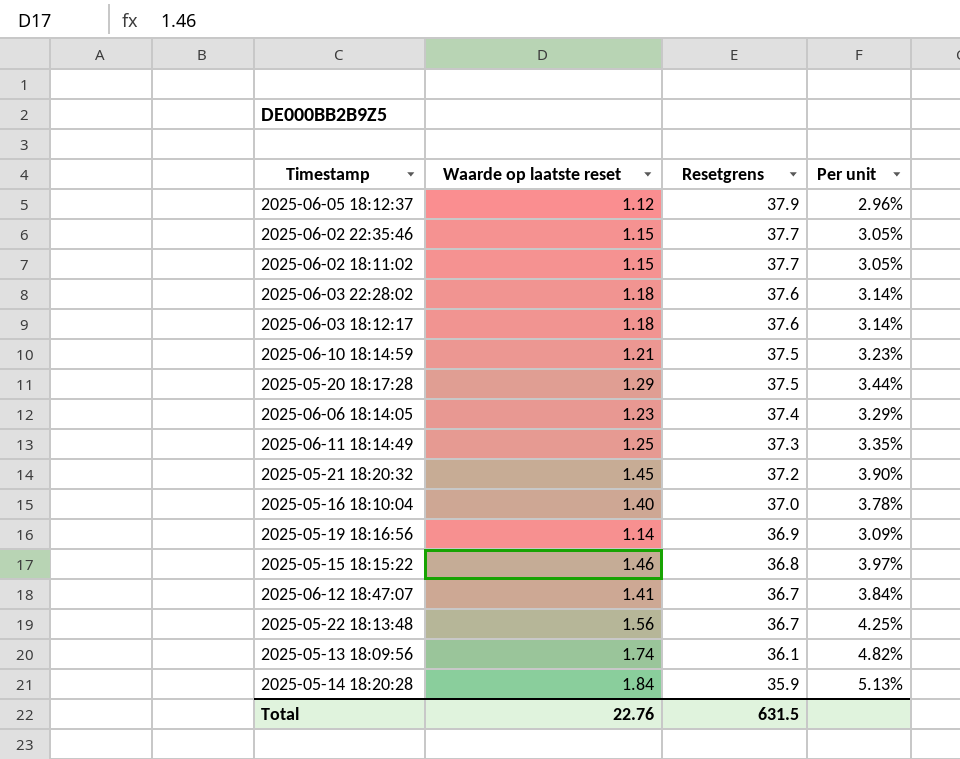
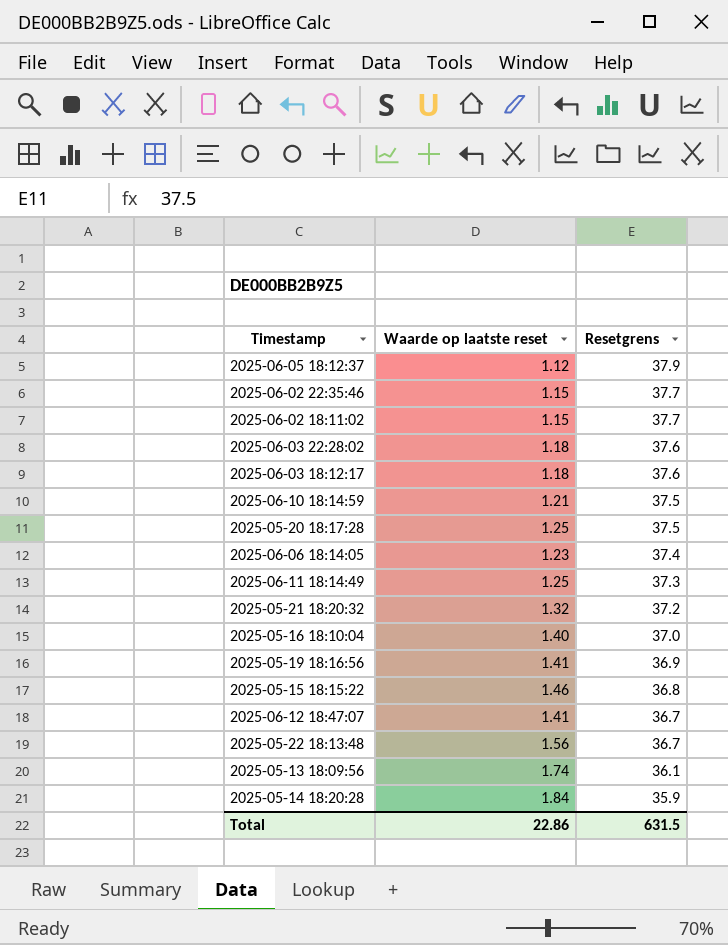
column Per unit | formula: [Waarde op laatste reset] / [Resetgrens] -> none
2025-05-20 18:17:28 | Waarde op laatste reset: 1.29 -> 1.25
2025-05-21 18:20:32 | Waarde op laatste reset: 1.45 -> 1.32
2025-05-19 18:16:56 | Waarde op laatste reset: 1.14 -> 1.41
Total | Waarde op laatste reset: 22.76 -> 22.86

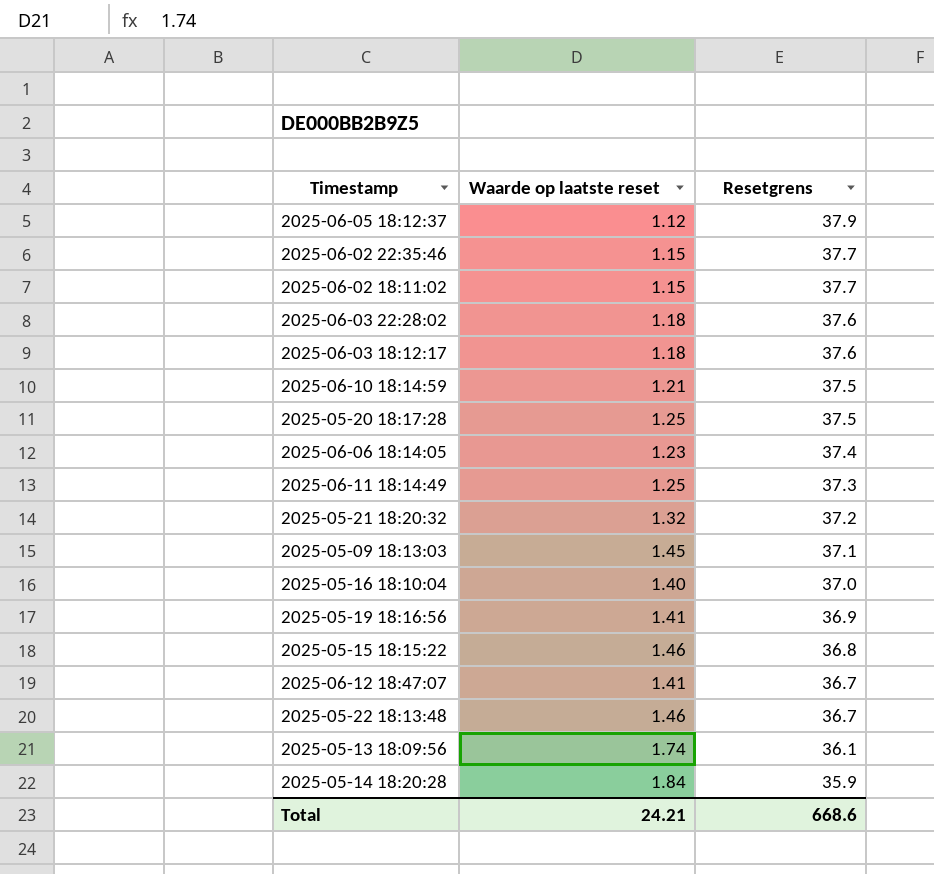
row 2025-05-09 18:13:03: none -> 1.45 | 37.1
2025-05-22 18:13:48 | Waarde op laatste reset: 1.56 -> 1.46
Total | Waarde op laatste reset: 22.86 -> 24.21
Total | Resetgrens: 631.5 -> 668.6

